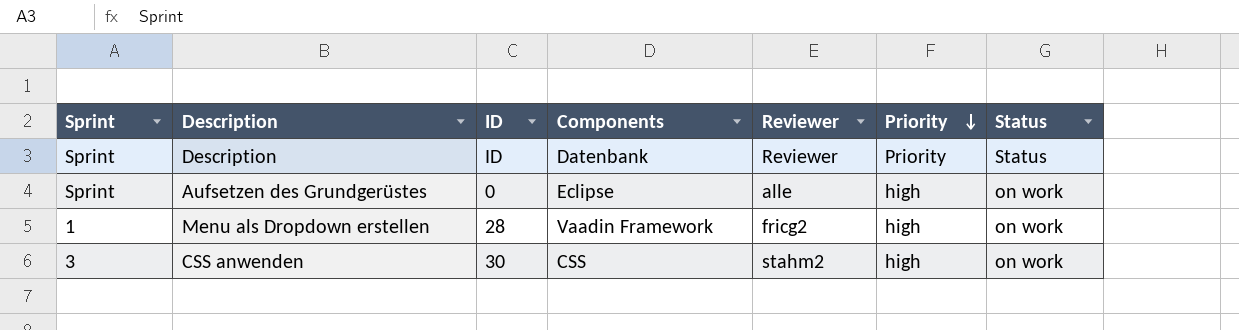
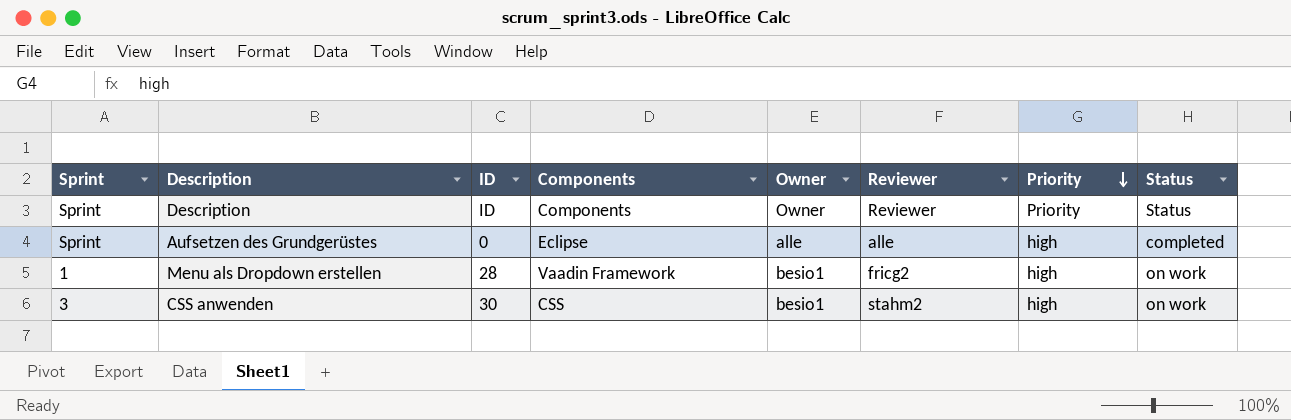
column Owner | position: none -> 5
Description | Components: Datenbank -> Components
Aufsetzen des Grundgerüstes | Status: on work -> completed

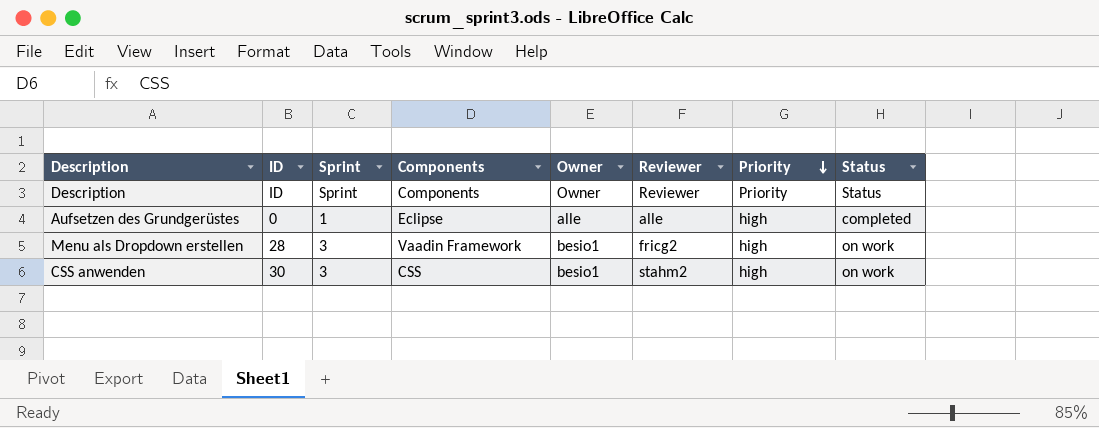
column Sprint | position: 1 -> 3
Aufsetzen des Grundgerüstes | Sprint: Sprint -> 1
Menu als Dropdown erstellen | Sprint: 1 -> 3

